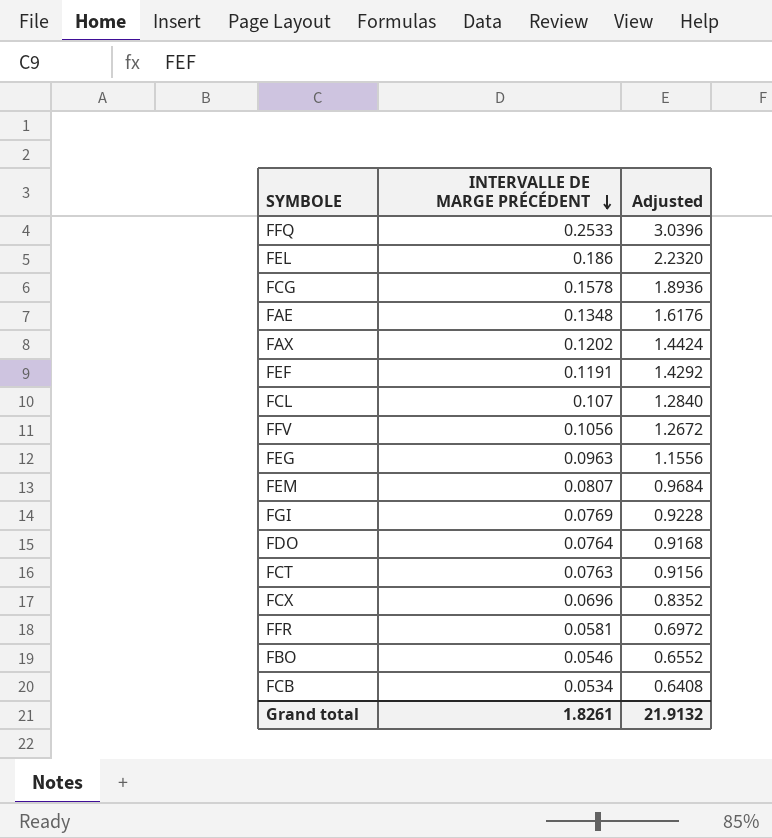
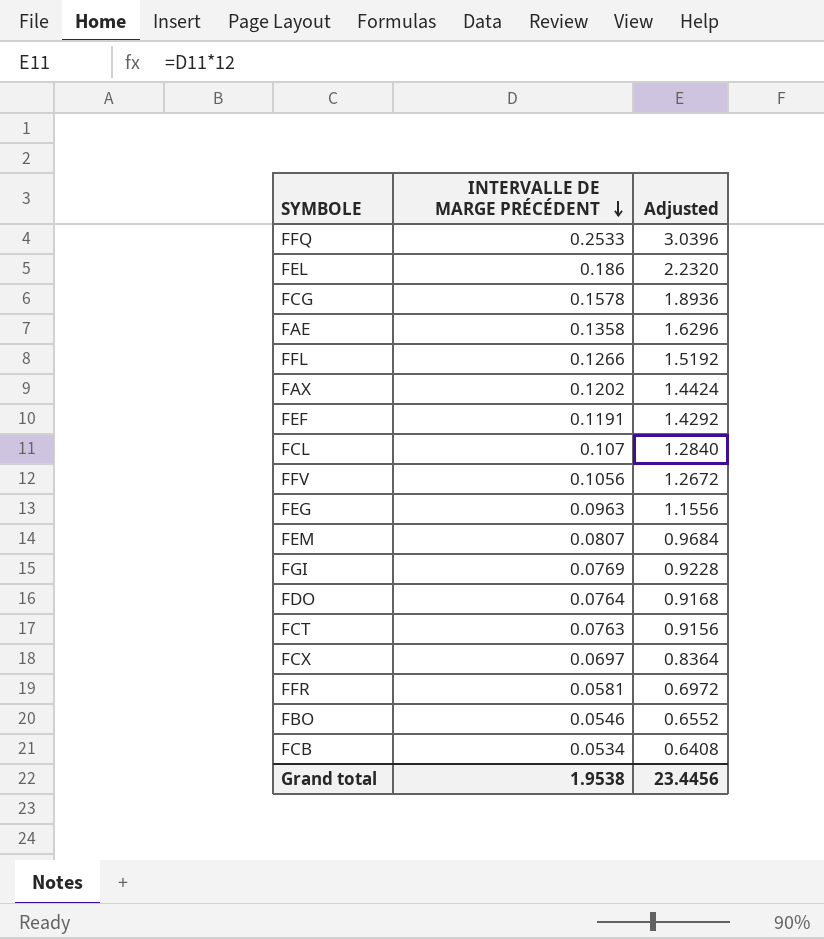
FAE | INTERVALLE DE MARGE PRÉCÉDENT: 0.1348 -> 0.1358
FAE | Adjusted: 1.6176 -> 1.6296
row FFL: none -> 0.1266 | 1.5192
FCX | INTERVALLE DE MARGE PRÉCÉDENT: 0.0696 -> 0.0697
FCX | Adjusted: 0.8352 -> 0.8364
Grand total | INTERVALLE DE MARGE PRÉCÉDENT: 1.8261 -> 1.9538
Grand total | Adjusted: 21.9132 -> 23.4456

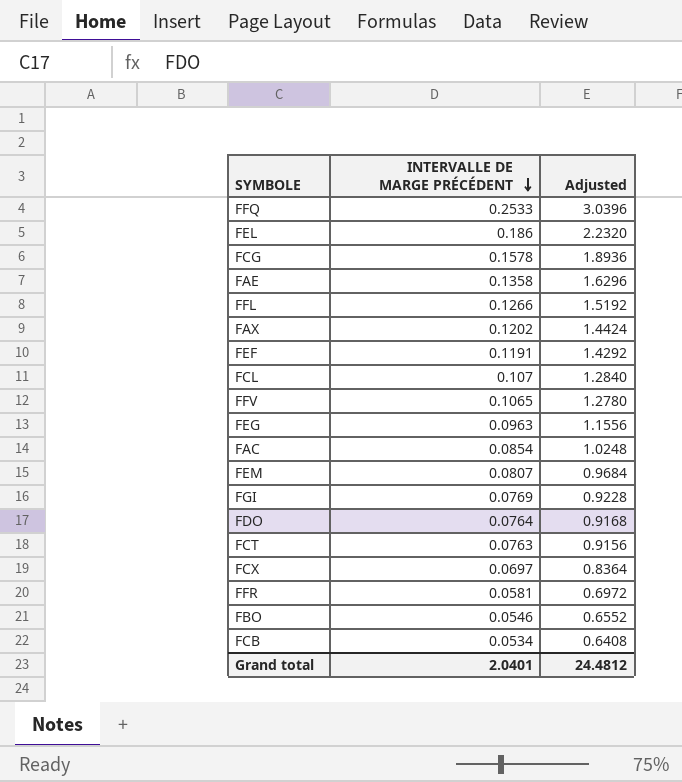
FFV | INTERVALLE DE MARGE PRÉCÉDENT: 0.1056 -> 0.1065
FFV | Adjusted: 1.2672 -> 1.2780
row FAC: none -> 0.0854 | 1.0248
Grand total | INTERVALLE DE MARGE PRÉCÉDENT: 1.9538 -> 2.0401
Grand total | Adjusted: 23.4456 -> 24.4812

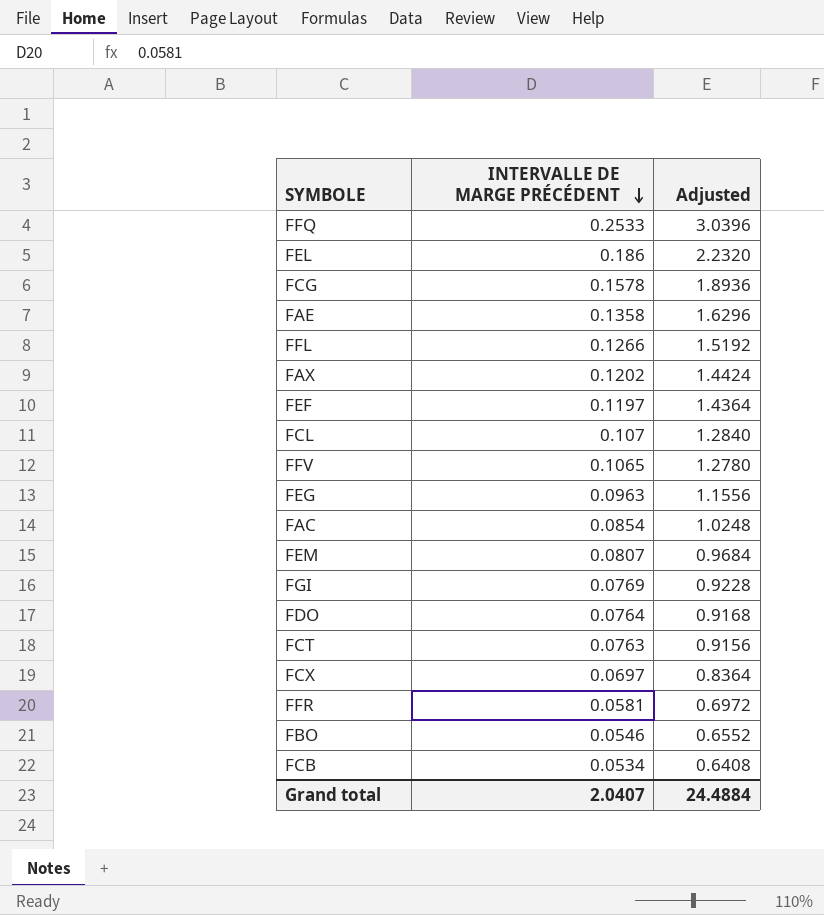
FEF | INTERVALLE DE MARGE PRÉCÉDENT: 0.1191 -> 0.1197
FEF | Adjusted: 1.4292 -> 1.4364
Grand total | INTERVALLE DE MARGE PRÉCÉDENT: 2.0401 -> 2.0407
Grand total | Adjusted: 24.4812 -> 24.4884

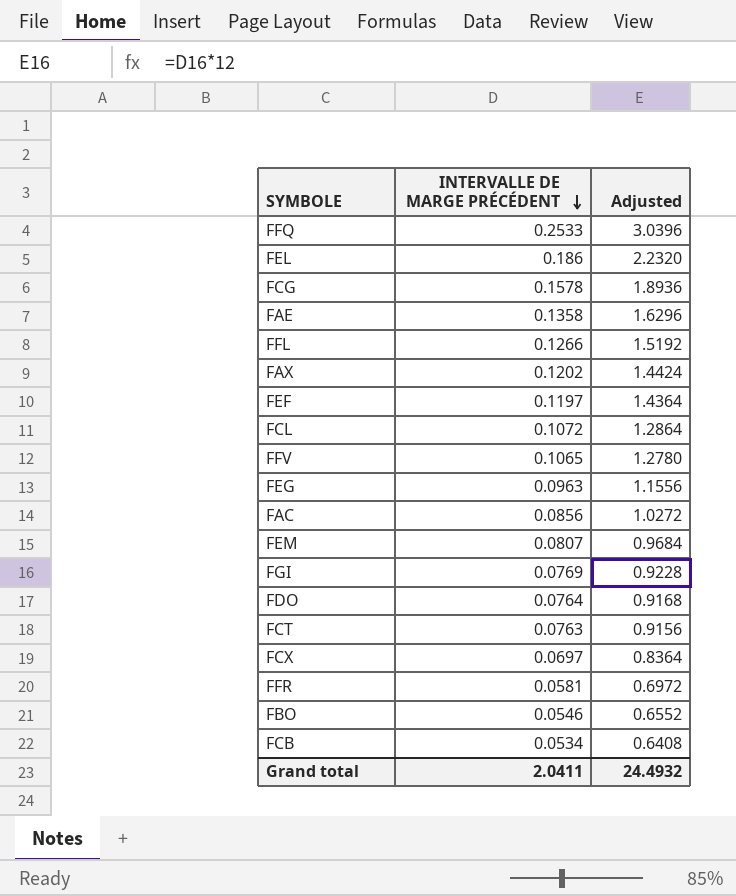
FCL | INTERVALLE DE MARGE PRÉCÉDENT: 0.107 -> 0.1072
FCL | Adjusted: 1.2840 -> 1.2864
FAC | INTERVALLE DE MARGE PRÉCÉDENT: 0.0854 -> 0.0856
FAC | Adjusted: 1.0248 -> 1.0272
Grand total | INTERVALLE DE MARGE PRÉCÉDENT: 2.0407 -> 2.0411
Grand total | Adjusted: 24.4884 -> 24.4932

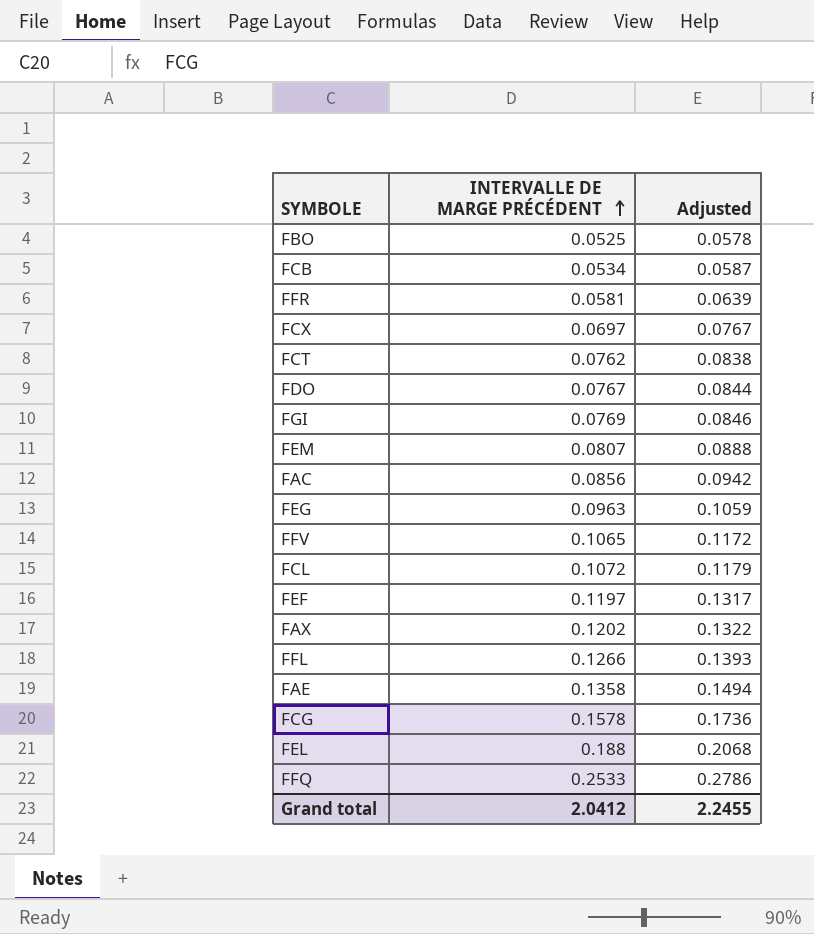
row order: INTERVALLE DE MARGE PRÉCÉDENT descending -> INTERVALLE DE MARGE PRÉCÉDENT ascending
column Adjusted | formula: [INTERVALLE DE MARGE PRÉCÉDENT] * 12 -> [INTERVALLE DE MARGE PRÉCÉDENT] * 1.1
FBO | INTERVALLE DE MARGE PRÉCÉDENT: 0.0546 -> 0.0525
FCT | INTERVALLE DE MARGE PRÉCÉDENT: 0.0763 -> 0.0762
FDO | INTERVALLE DE MARGE PRÉCÉDENT: 0.0764 -> 0.0767
FEL | INTERVALLE DE MARGE PRÉCÉDENT: 0.186 -> 0.188
Grand total | INTERVALLE DE MARGE PRÉCÉDENT: 2.0411 -> 2.0412
Grand total | Adjusted: 24.4932 -> 2.2455

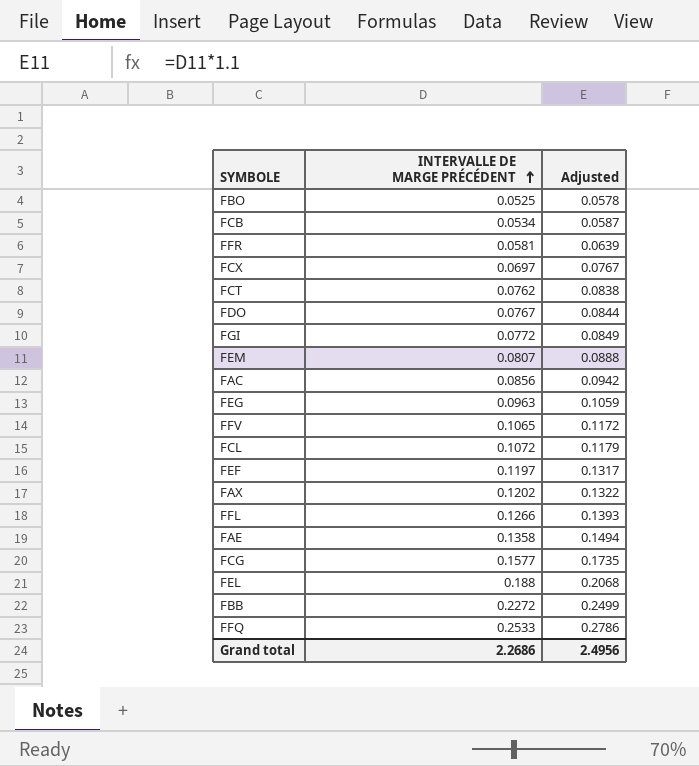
FGI | INTERVALLE DE MARGE PRÉCÉDENT: 0.0769 -> 0.0772
FGI | Adjusted: 0.0846 -> 0.0849
FCG | INTERVALLE DE MARGE PRÉCÉDENT: 0.1578 -> 0.1577
FCG | Adjusted: 0.1736 -> 0.1735
row FBB: none -> 0.2272 | 0.2499
Grand total | INTERVALLE DE MARGE PRÉCÉDENT: 2.0412 -> 2.2686
Grand total | Adjusted: 2.2455 -> 2.4956

